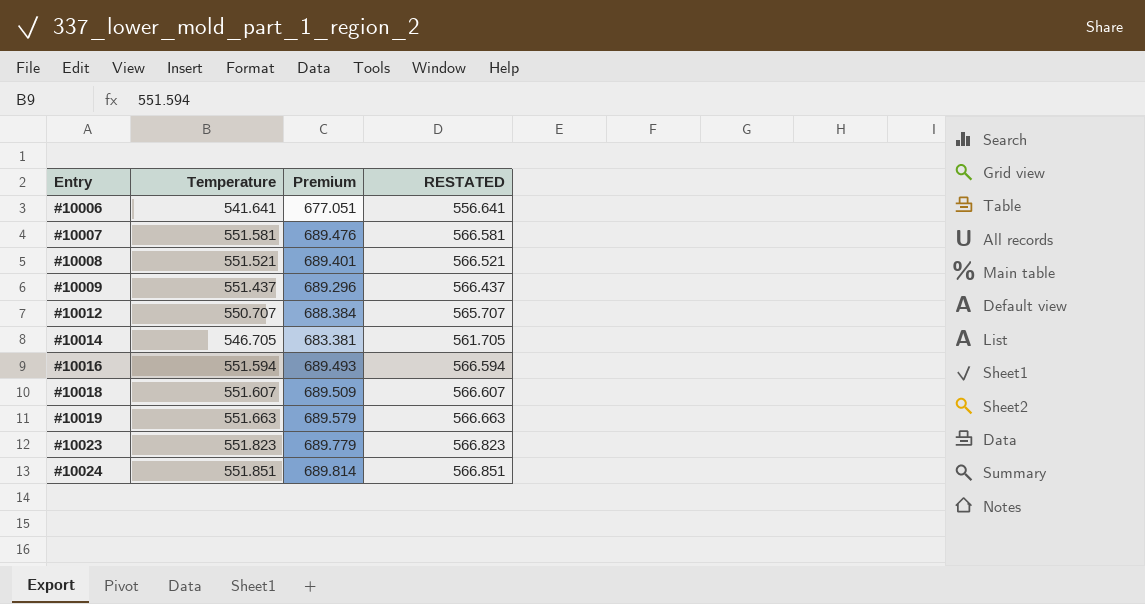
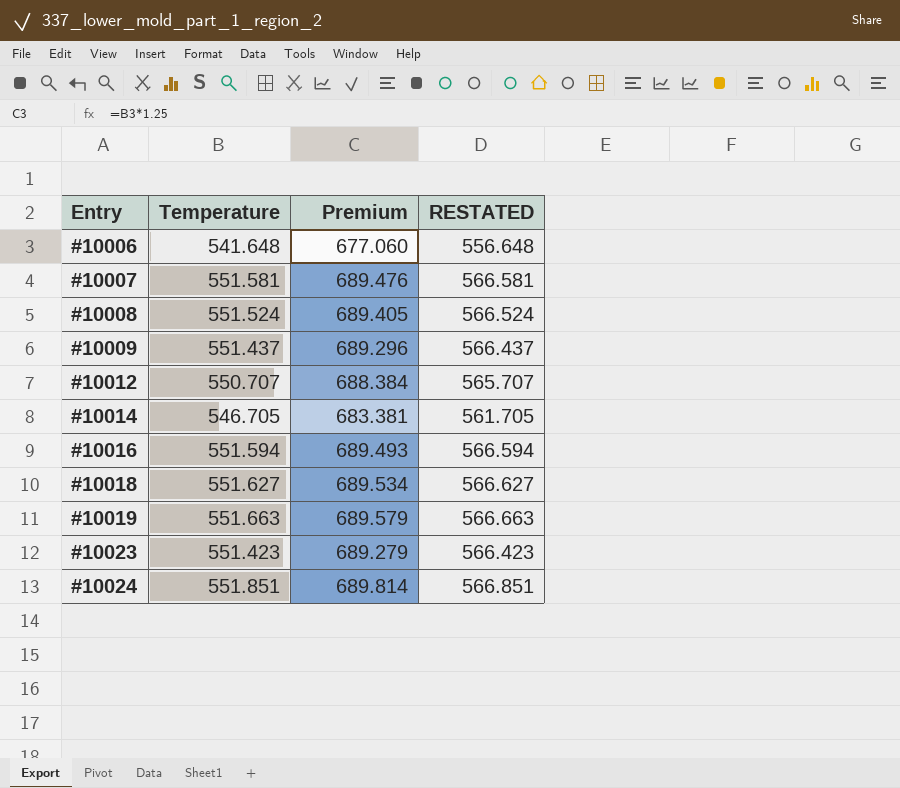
#10006 | Temperature: 541.641 -> 541.648
#10006 | Premium: 677.051 -> 677.060
#10006 | RESTATED: 556.641 -> 556.648
#10008 | Temperature: 551.521 -> 551.524
#10008 | Premium: 689.401 -> 689.405
#10008 | RESTATED: 566.521 -> 566.524
#10018 | Temperature: 551.607 -> 551.627
#10018 | Premium: 689.509 -> 689.534
#10018 | RESTATED: 566.607 -> 566.627
#10023 | Temperature: 551.823 -> 551.423
#10023 | Premium: 689.779 -> 689.279
#10023 | RESTATED: 566.823 -> 566.423

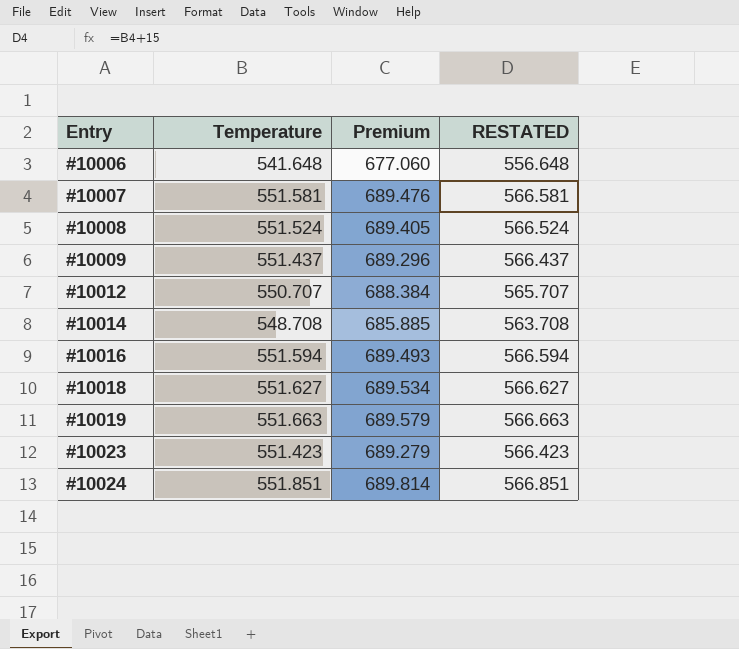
#10014 | Temperature: 546.705 -> 548.708
#10014 | Premium: 683.381 -> 685.885
#10014 | RESTATED: 561.705 -> 563.708

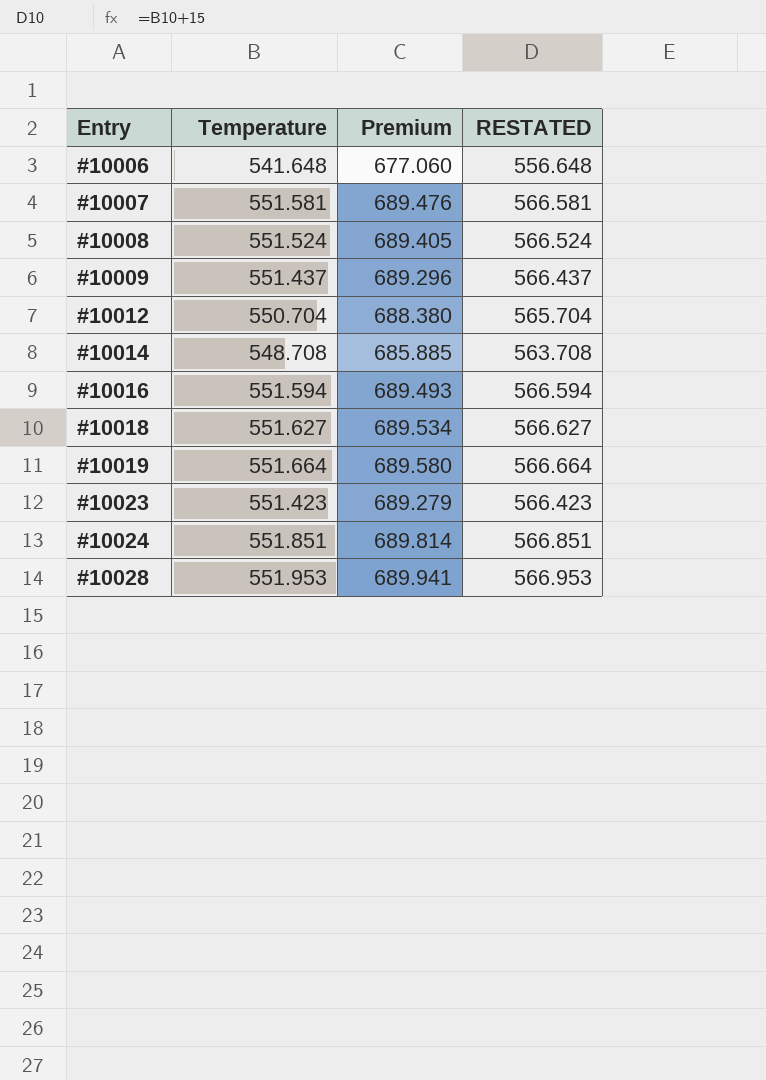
#10012 | Temperature: 550.707 -> 550.704
#10012 | Premium: 688.384 -> 688.380
#10012 | RESTATED: 565.707 -> 565.704
#10019 | Temperature: 551.663 -> 551.664
#10019 | Premium: 689.579 -> 689.580
#10019 | RESTATED: 566.663 -> 566.664
row #10028: none -> 551.953 | 689.941 | 566.953

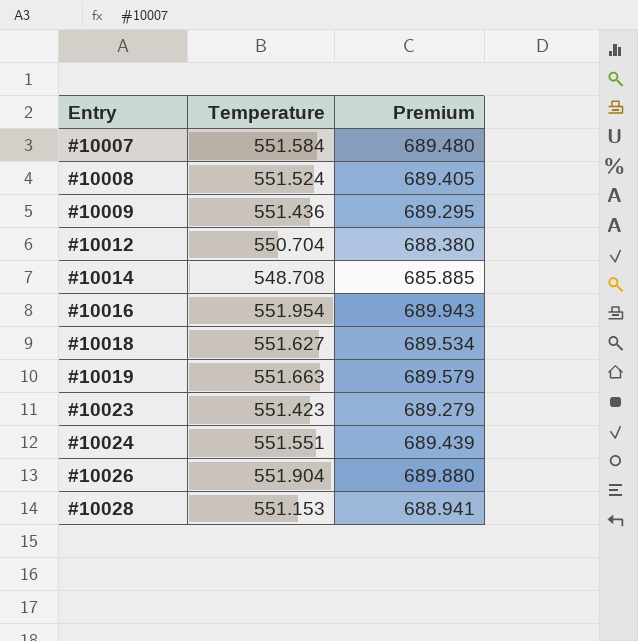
column RESTATED | formula: [Temperature] + 15 -> none
row #10006: 541.648 | 677.060 | 556.648 -> none
#10007 | Temperature: 551.581 -> 551.584
#10007 | Premium: 689.476 -> 689.480
#10009 | Temperature: 551.437 -> 551.436
#10009 | Premium: 689.296 -> 689.295
#10016 | Temperature: 551.594 -> 551.954
#10016 | Premium: 689.493 -> 689.943
#10019 | Temperature: 551.664 -> 551.663
#10019 | Premium: 689.580 -> 689.579
#10024 | Temperature: 551.851 -> 551.551
#10024 | Premium: 689.814 -> 689.439
row #10026: none -> 551.904 | 689.880
#10028 | Temperature: 551.953 -> 551.153
#10028 | Premium: 689.941 -> 688.941

